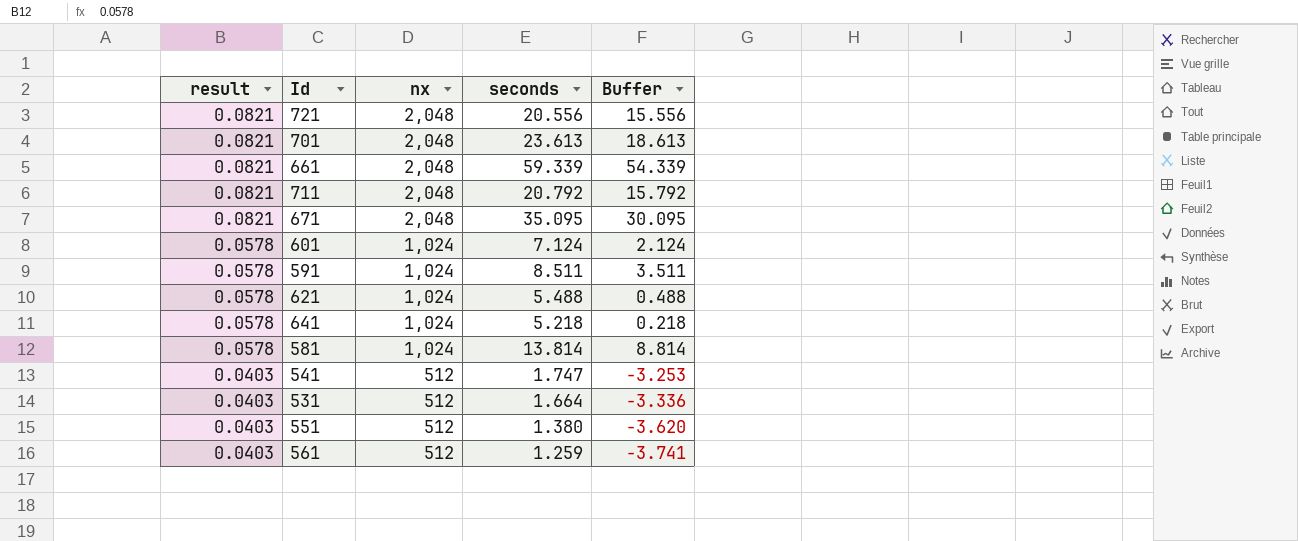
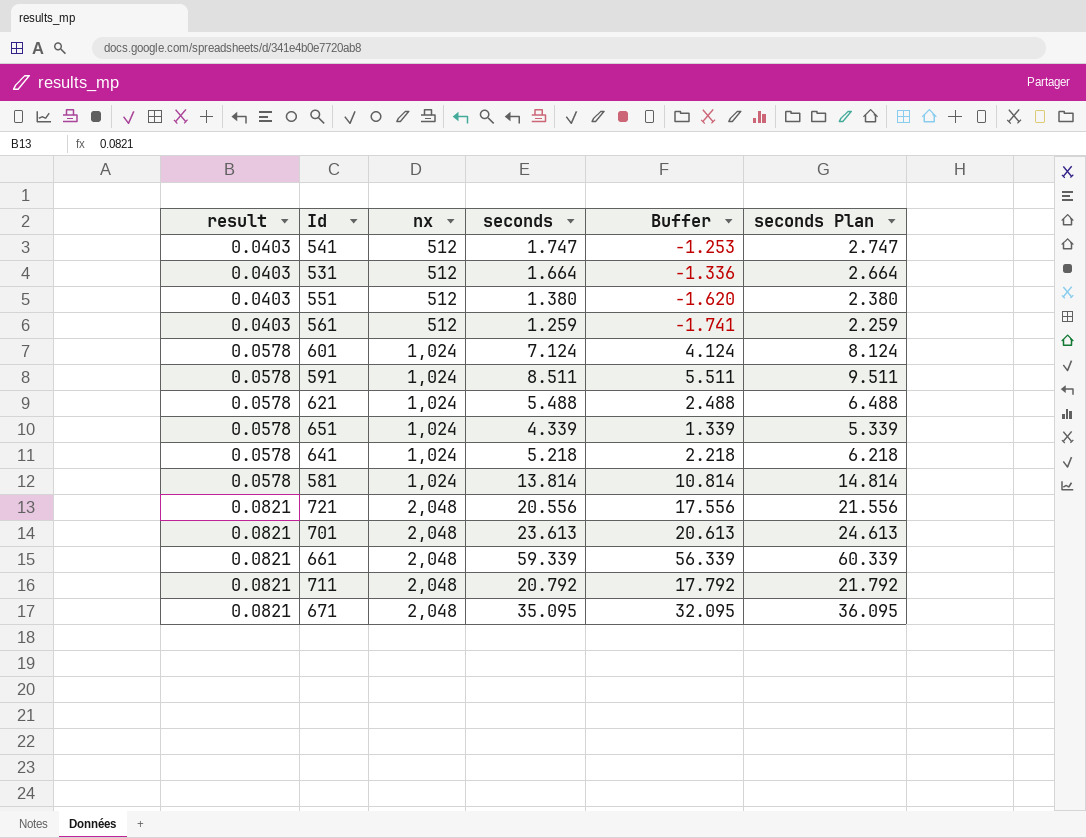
row order: result descending -> result ascending
column Buffer | formula: [seconds] - 5 -> [seconds] - 3
column seconds Plan | formula: none -> [seconds] + 1
row 651: none -> 0.0578 | 1,024 | 4.339 | 1.339 | 5.339

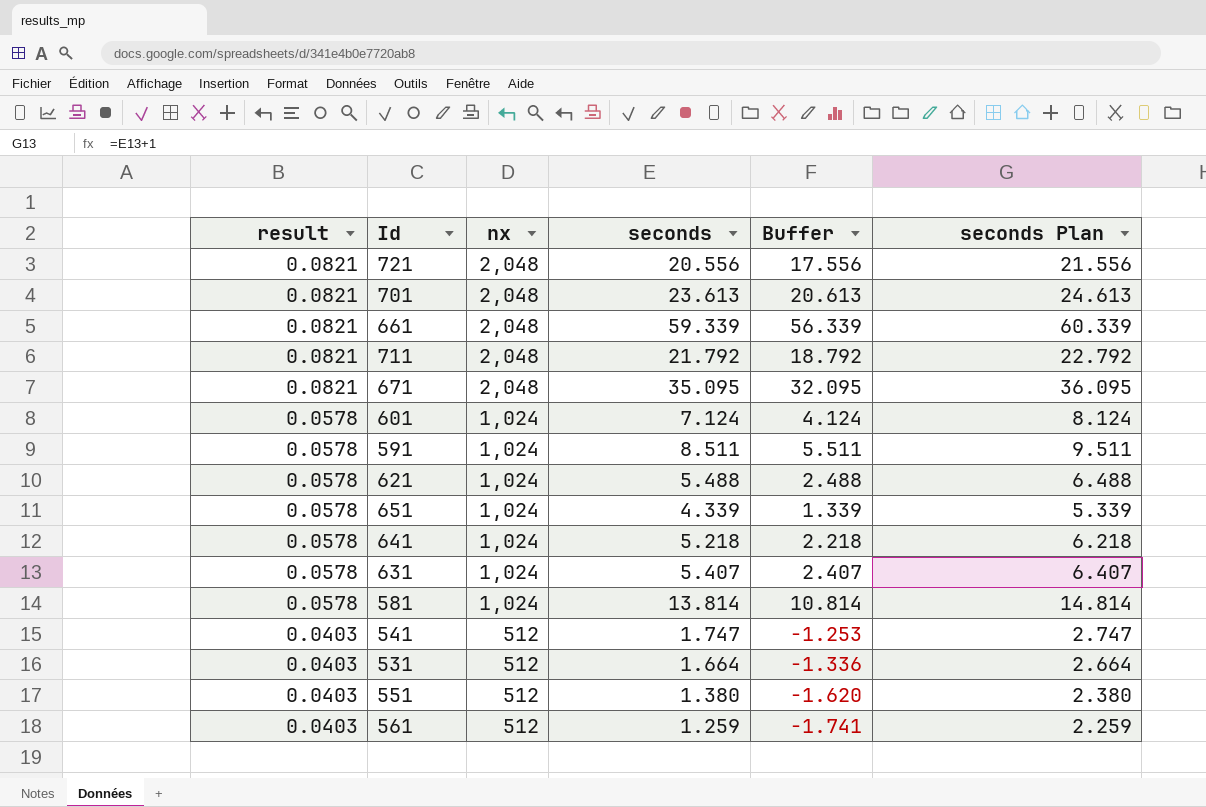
row order: result ascending -> result descending
711 | seconds: 20.792 -> 21.792
711 | Buffer: 17.792 -> 18.792
711 | seconds Plan: 21.792 -> 22.792
row 631: none -> 0.0578 | 1,024 | 5.407 | 2.407 | 6.407

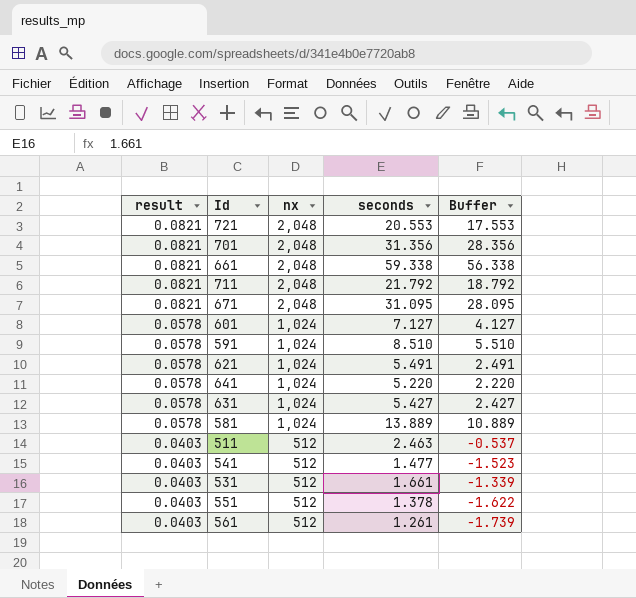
column seconds Plan | formula: [seconds] + 1 -> none
row 651: 0.0578 | 1,024 | 4.339 | 1.339 | 5.339 -> none
721 | seconds: 20.556 -> 20.553
721 | Buffer: 17.556 -> 17.553
701 | seconds: 23.613 -> 31.356
701 | Buffer: 20.613 -> 28.356
661 | seconds: 59.339 -> 59.338
661 | Buffer: 56.339 -> 56.338
671 | seconds: 35.095 -> 31.095
671 | Buffer: 32.095 -> 28.095
601 | seconds: 7.124 -> 7.127
601 | Buffer: 4.124 -> 4.127
591 | seconds: 8.511 -> 8.510
591 | Buffer: 5.511 -> 5.510
621 | seconds: 5.488 -> 5.491
621 | Buffer: 2.488 -> 2.491
641 | seconds: 5.218 -> 5.220
641 | Buffer: 2.218 -> 2.220
631 | seconds: 5.407 -> 5.427
631 | Buffer: 2.407 -> 2.427
581 | seconds: 13.814 -> 13.889
581 | Buffer: 10.814 -> 10.889
row 511: none -> 0.0403 | 512 | 2.463 | -0.537
541 | seconds: 1.747 -> 1.477
541 | Buffer: -1.253 -> -1.523
531 | seconds: 1.664 -> 1.661
531 | Buffer: -1.336 -> -1.339
551 | seconds: 1.380 -> 1.378
551 | Buffer: -1.620 -> -1.622
561 | seconds: 1.259 -> 1.261
561 | Buffer: -1.741 -> -1.739

